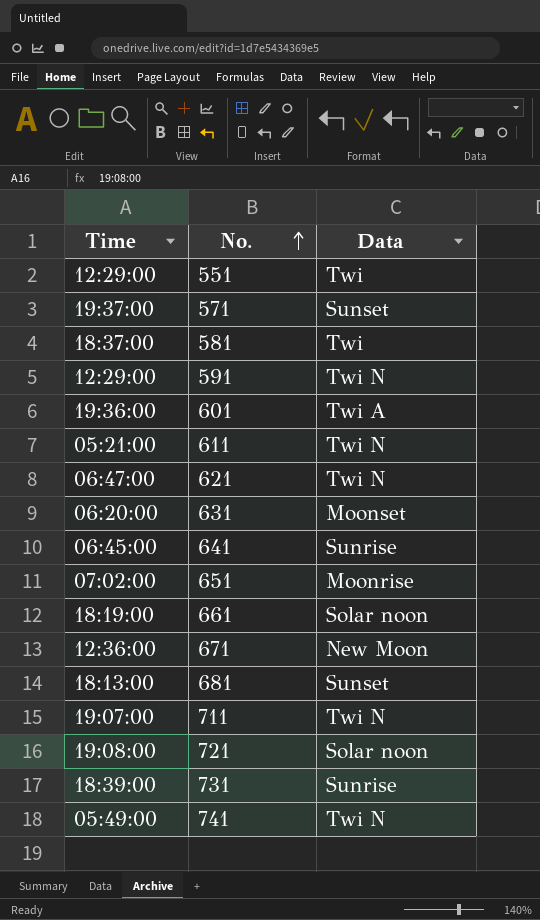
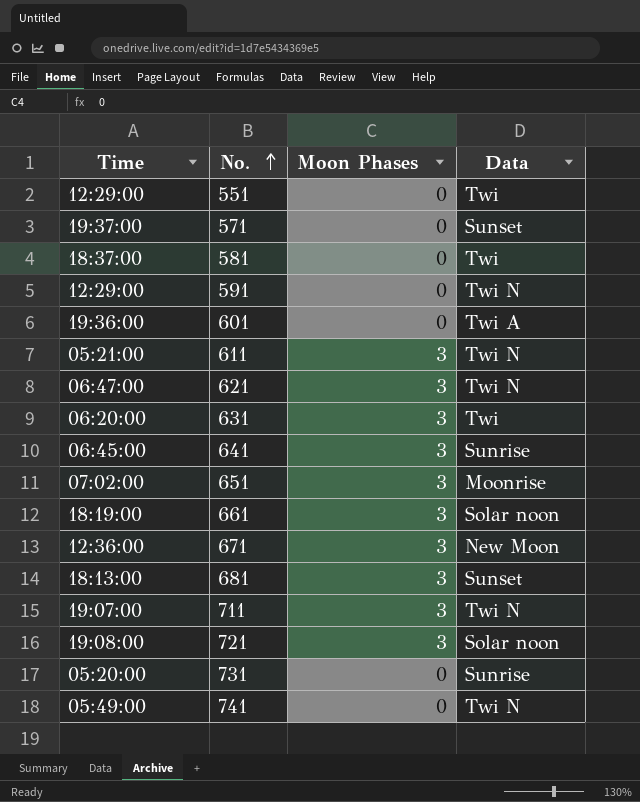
column Moon Phases | position: none -> 3
631 | Data: Moonset -> Twi
731 | Time: 18:39:00 -> 05:20:00

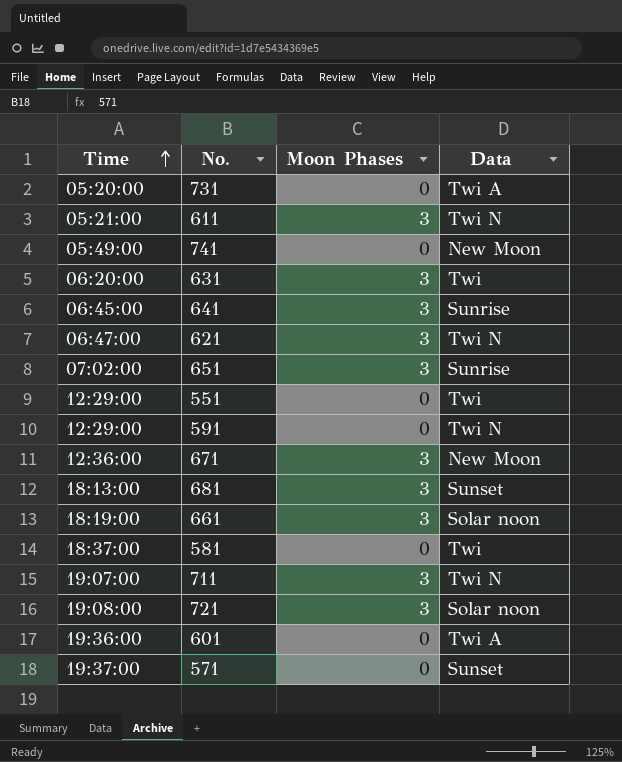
row order: No. ascending -> Time ascending
731 | Data: Sunrise -> Twi A
741 | Data: Twi N -> New Moon
651 | Data: Moonrise -> Sunrise

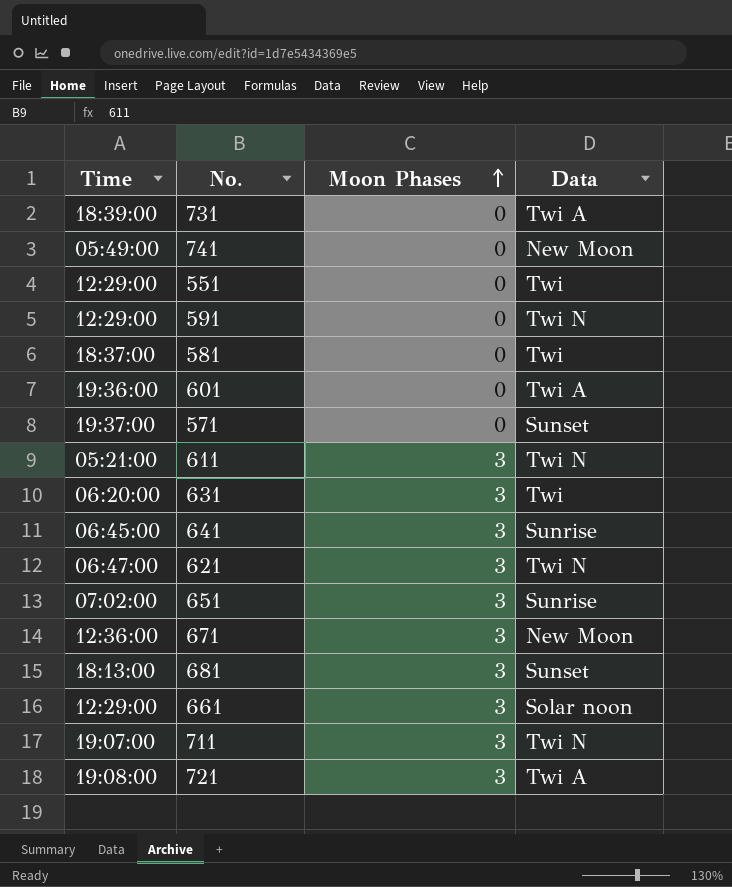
row order: Time ascending -> Moon Phases ascending
731 | Time: 05:20:00 -> 18:39:00
661 | Time: 18:19:00 -> 12:29:00
721 | Data: Solar noon -> Twi A

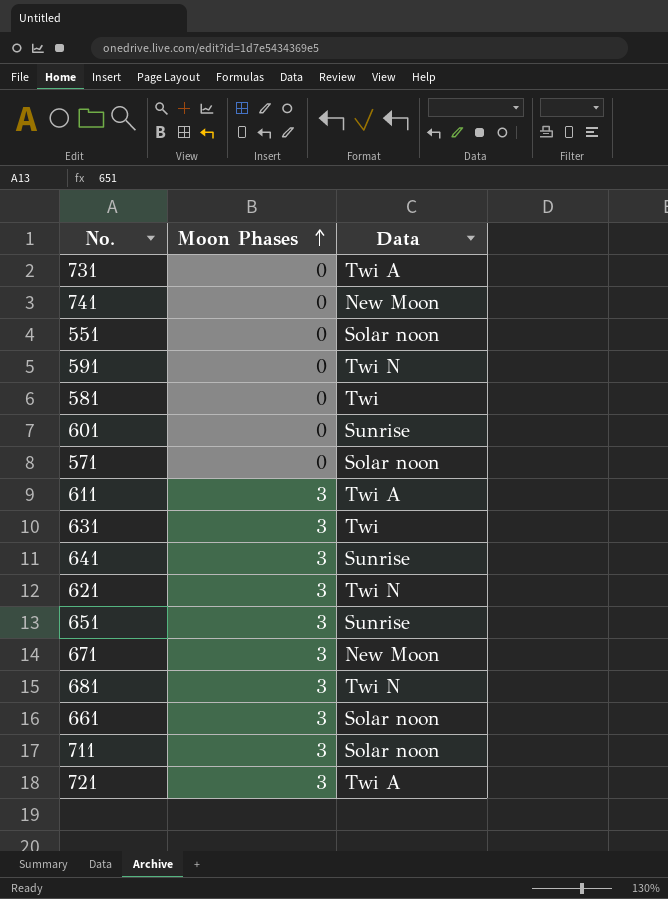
column Time | position: 1 -> none
551 | Data: Twi -> Solar noon
601 | Data: Twi A -> Sunrise
571 | Data: Sunset -> Solar noon
611 | Data: Twi N -> Twi A
681 | Data: Sunset -> Twi N
711 | Data: Twi N -> Solar noon

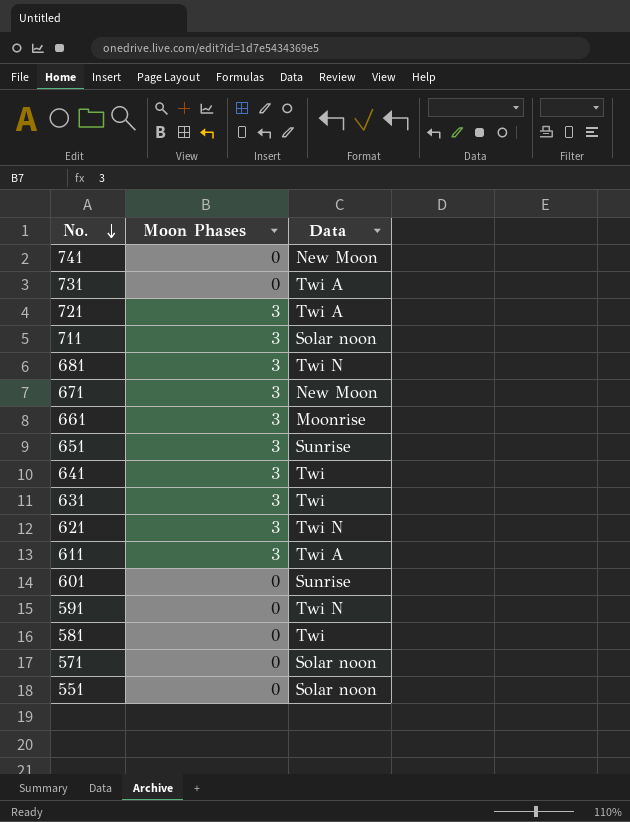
row order: Moon Phases ascending -> No. descending
661 | Data: Solar noon -> Moonrise
641 | Data: Sunrise -> Twi

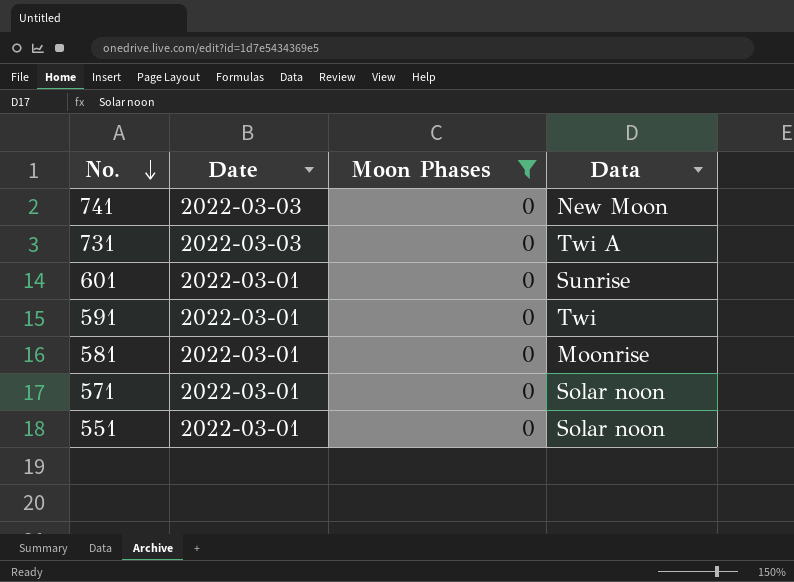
filter: none -> Moon Phases = 0
column Date | position: none -> 2
591 | Data: Twi N -> Twi
581 | Data: Twi -> Moonrise

